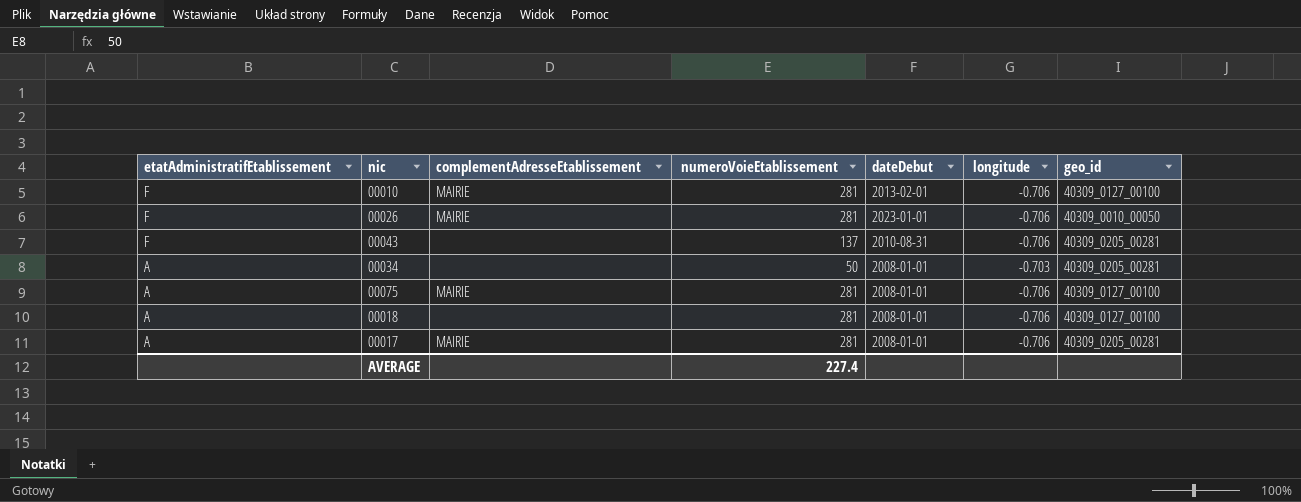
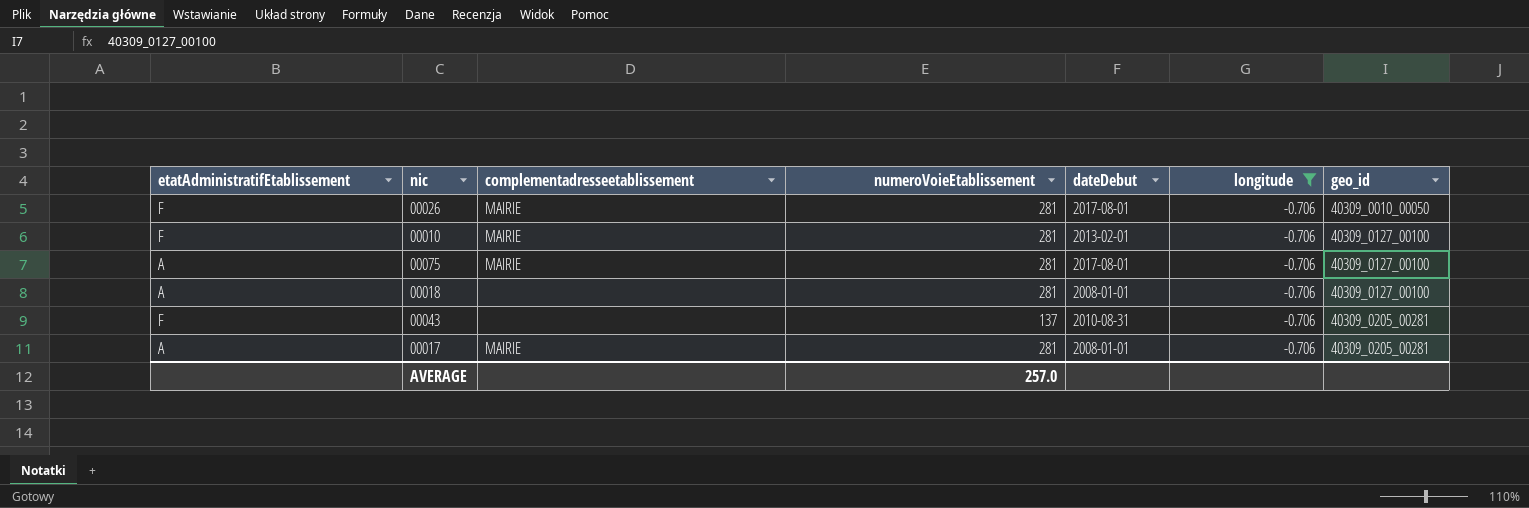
filter: none -> longitude = -0.706
row order: etatAdministratifEtablissement descending -> geo_id ascending
column name: complementAdresseEtablissement -> complementadresseetablissement
00026 | dateDebut: 2023-01-01 -> 2017-08-01
00075 | dateDebut: 2008-01-01 -> 2017-08-01
AVERAGE | numeroVoieEtablissement: 227.4 -> 257.0

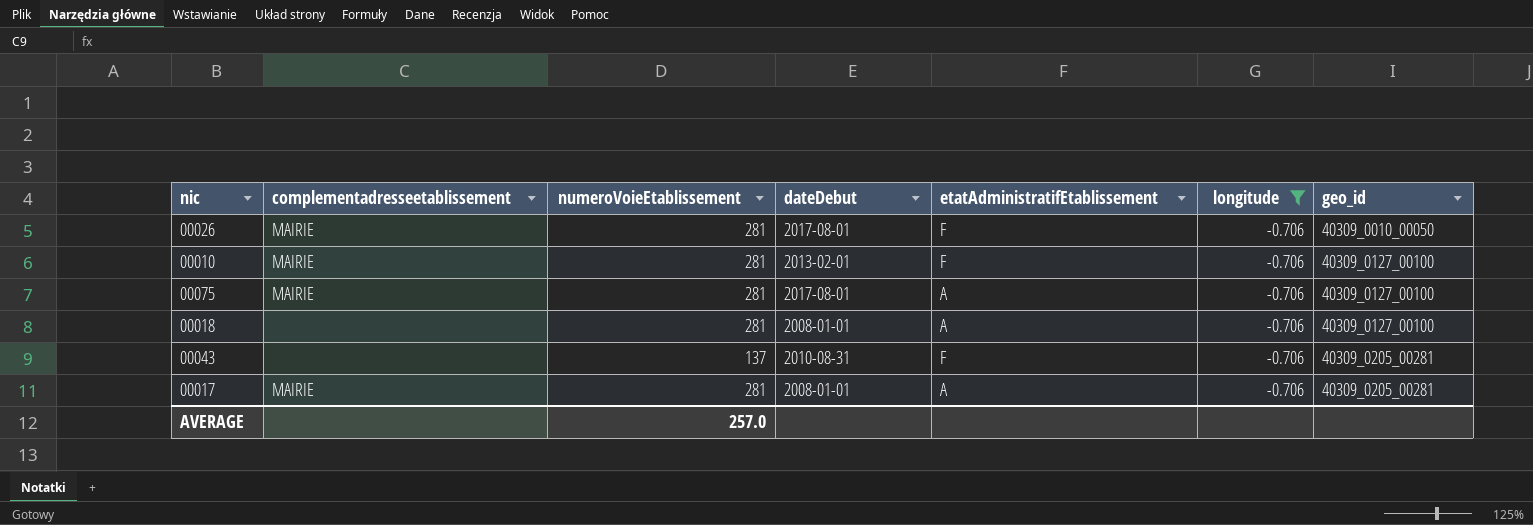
column etatAdministratifEtablissement | position: 1 -> 5

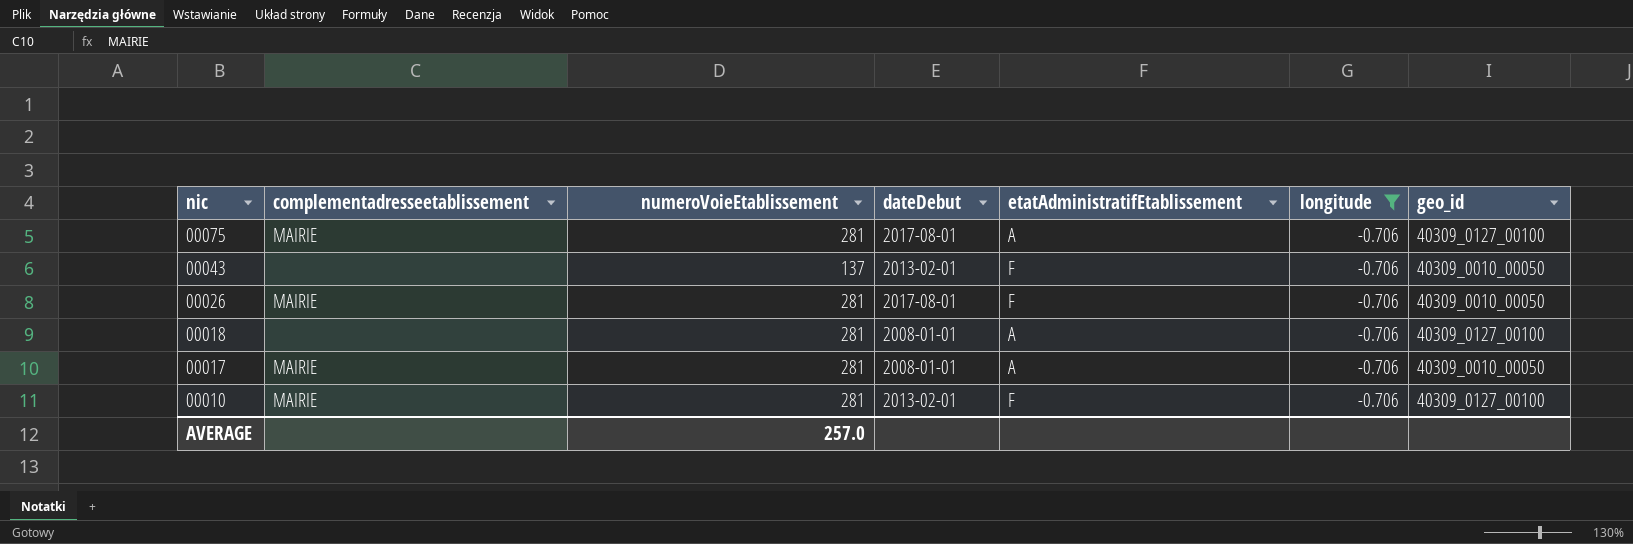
row order: geo_id ascending -> nic descending
00043 | dateDebut: 2010-08-31 -> 2013-02-01
00043 | geo_id: 40309_0205_00281 -> 40309_0010_00050
00017 | geo_id: 40309_0205_00281 -> 40309_0010_00050

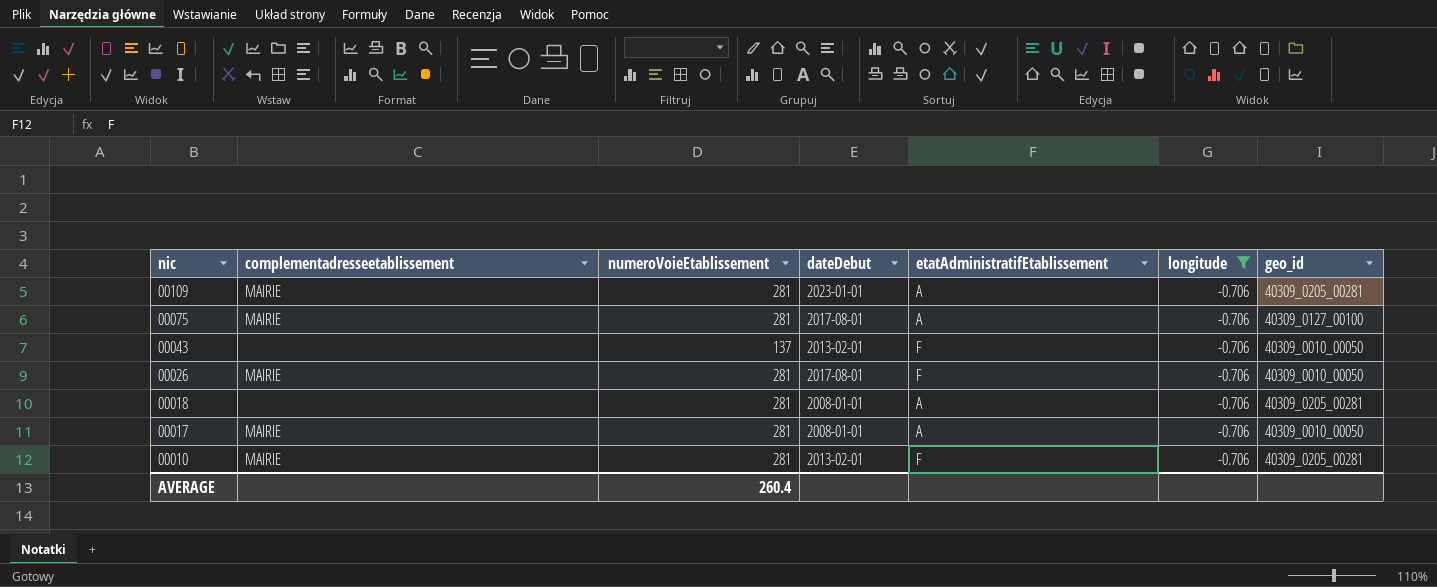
row 00109: none -> MAIRIE | 281 | 2023-01-01 | A | -0.706 | 40309_0205_00281
00018 | geo_id: 40309_0127_00100 -> 40309_0205_00281
00010 | geo_id: 40309_0127_00100 -> 40309_0205_00281
AVERAGE | numeroVoieEtablissement: 257.0 -> 260.4

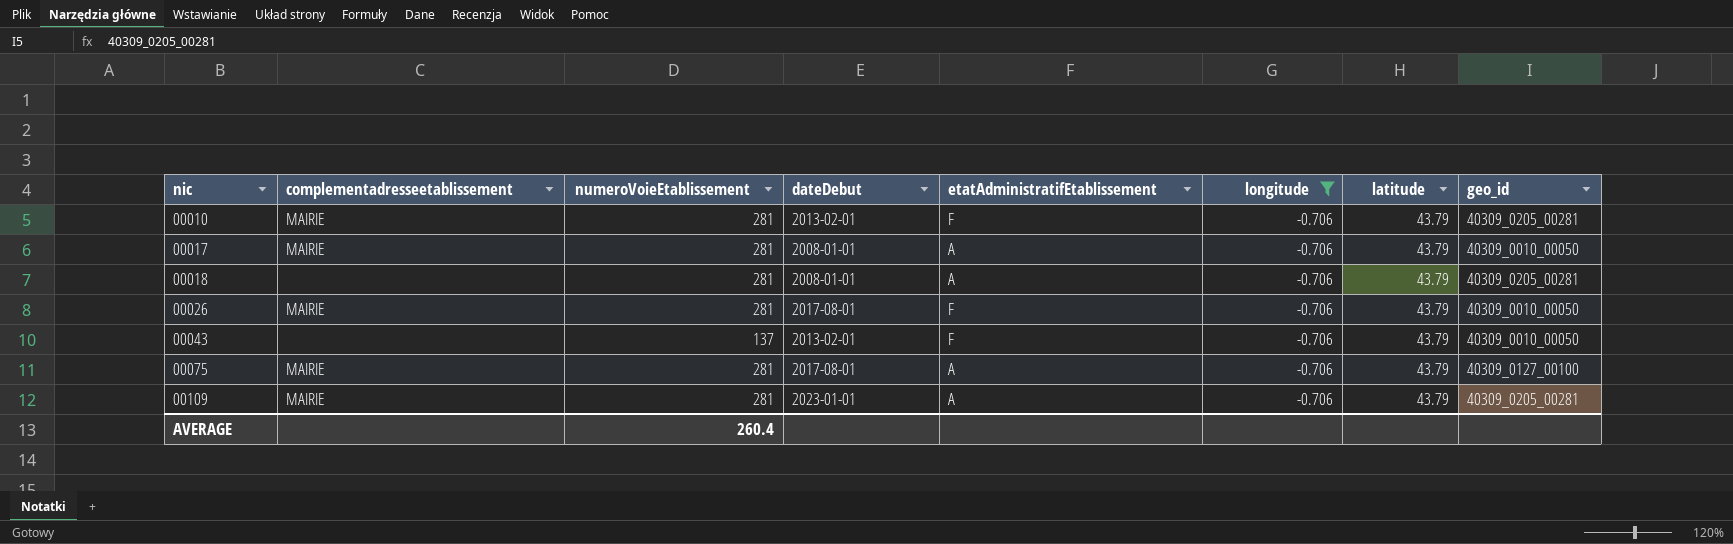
row order: nic descending -> nic ascending
column latitude | position: none -> 7

